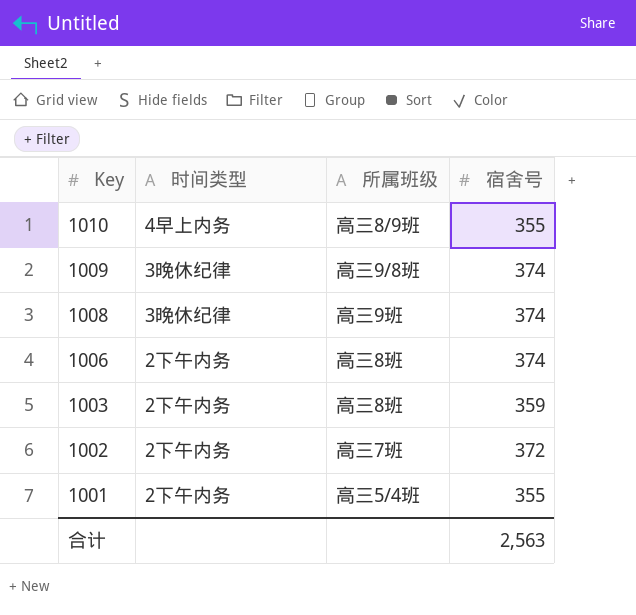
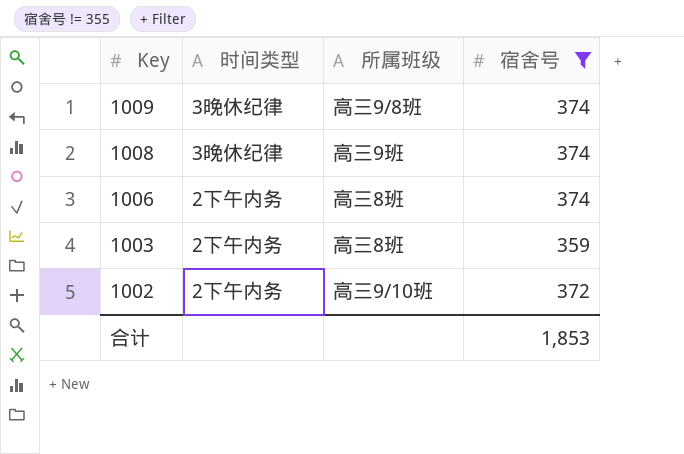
filter: none -> 宿舍号 != 355
1002 | 所属班级: 高三7班 -> 高三9/10班
合计 | 宿舍号: 2,563 -> 1,853

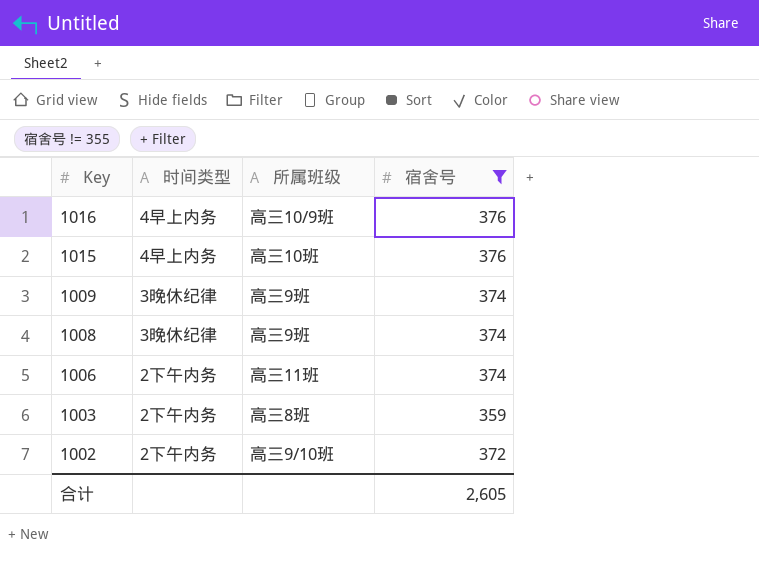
row 1016: none -> 4早上内务 | 高三10/9班 | 376
row 1015: none -> 4早上内务 | 高三10班 | 376
1009 | 所属班级: 高三9/8班 -> 高三9班
1006 | 所属班级: 高三8班 -> 高三11班
合计 | 宿舍号: 1,853 -> 2,605

